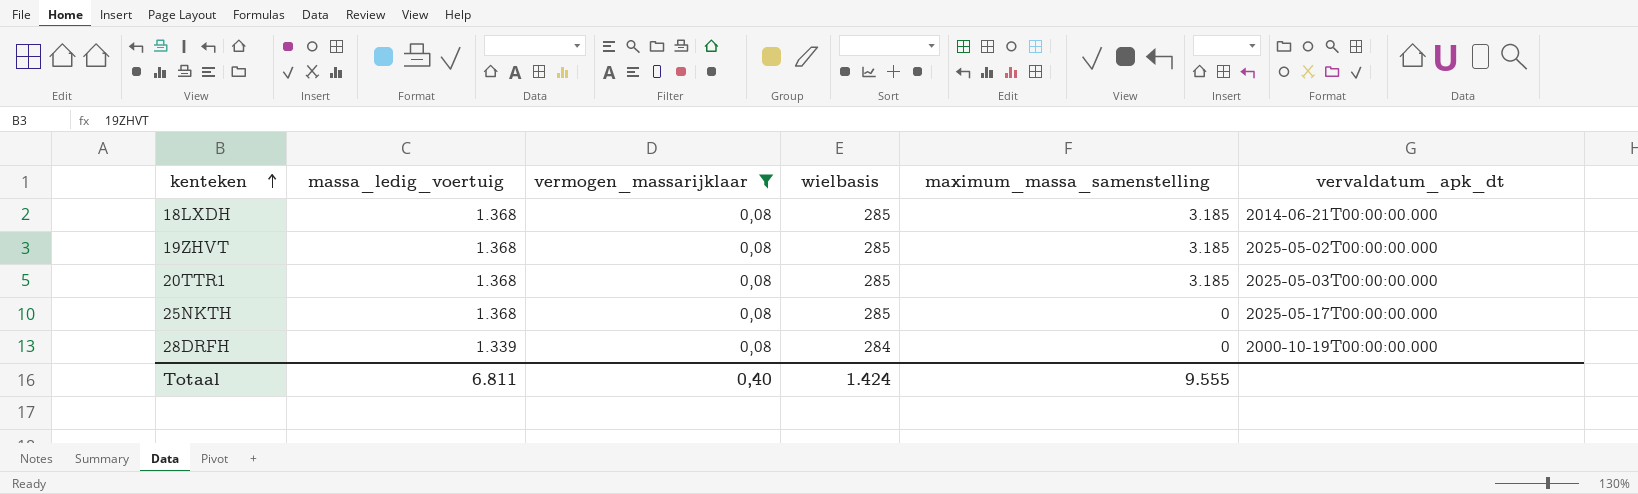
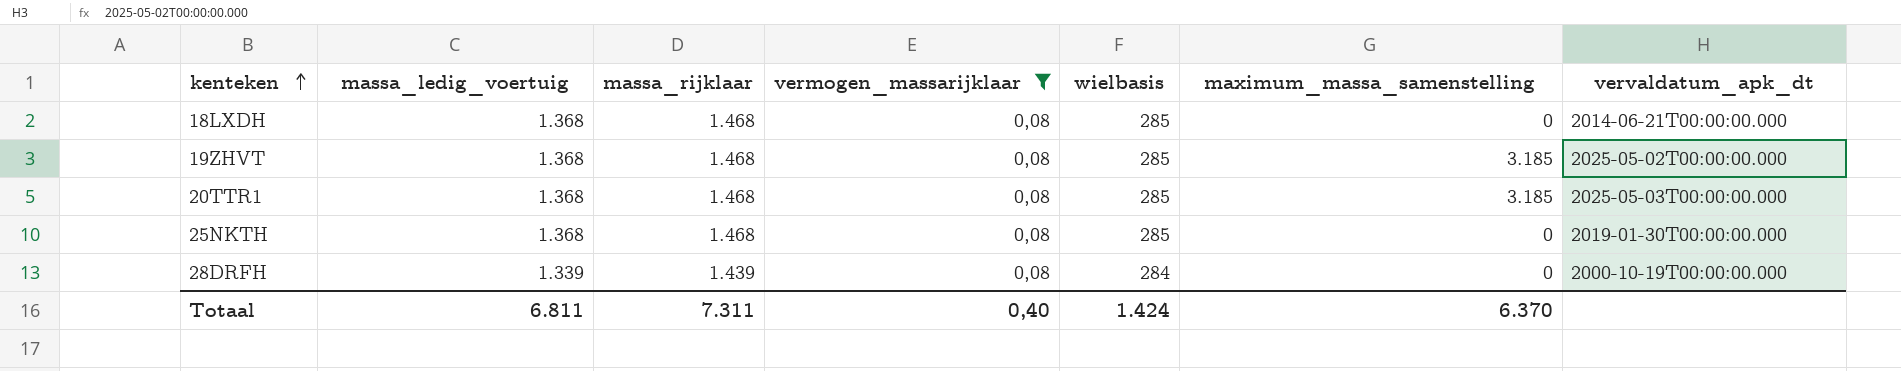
column massa_rijklaar | position: none -> 3
18LXDH | maximum_massa_samenstelling: 3.185 -> 0
25NKTH | vervaldatum_apk_dt: 2025-05-17T00:00:00.000 -> 2019-01-30T00:00:00.000
Totaal | maximum_massa_samenstelling: 9.555 -> 6.370

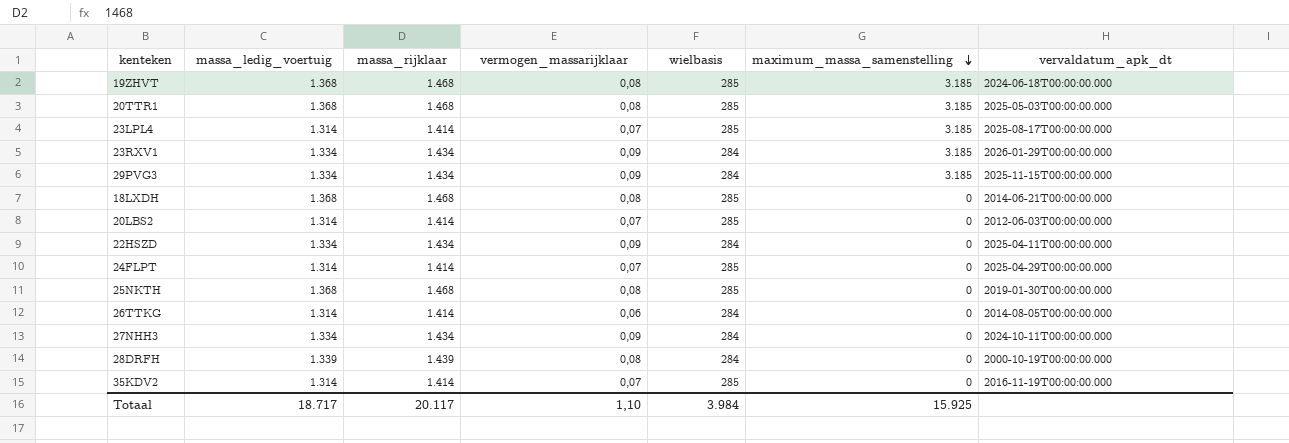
filter: vermogen_massarijklaar = 0,08 -> none
row order: kenteken ascending -> maximum_massa_samenstelling descending
19ZHVT | vervaldatum_apk_dt: 2025-05-02T00:00:00.000 -> 2024-06-18T00:00:00.000
Totaal | massa_ledig_voertuig: 6.811 -> 18.717
Totaal | massa_rijklaar: 7.311 -> 20.117
Totaal | vermogen_massarijklaar: 0,40 -> 1,10
Totaal | wielbasis: 1.424 -> 3.984
Totaal | maximum_massa_samenstelling: 6.370 -> 15.925

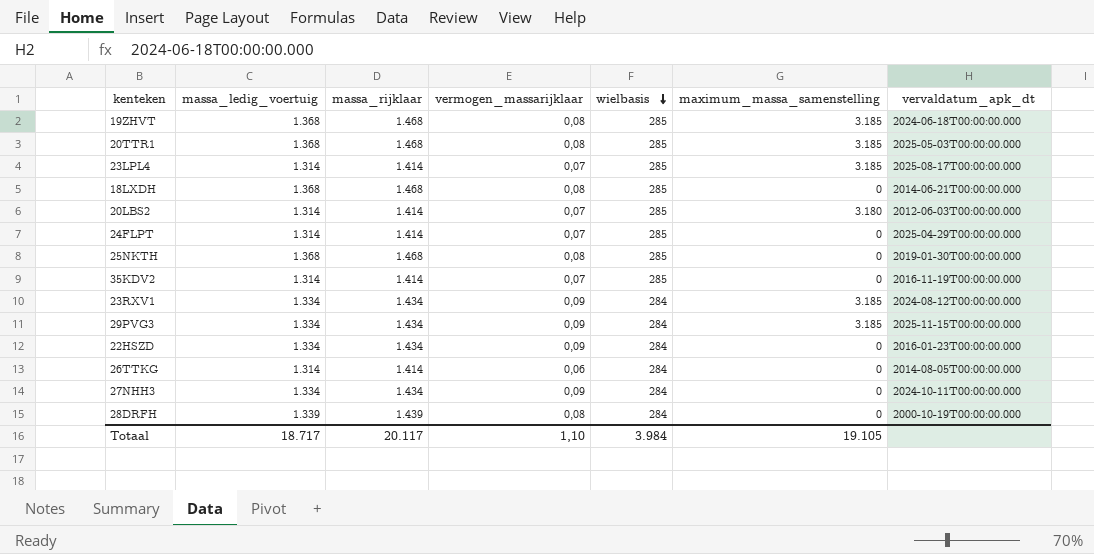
row order: maximum_massa_samenstelling descending -> wielbasis descending
20LBS2 | maximum_massa_samenstelling: 0 -> 3.180
23RXV1 | vervaldatum_apk_dt: 2026-01-29T00:00:00.000 -> 2024-08-12T00:00:00.000
22HSZD | vervaldatum_apk_dt: 2025-04-11T00:00:00.000 -> 2016-01-23T00:00:00.000
Totaal | maximum_massa_samenstelling: 15.925 -> 19.105

